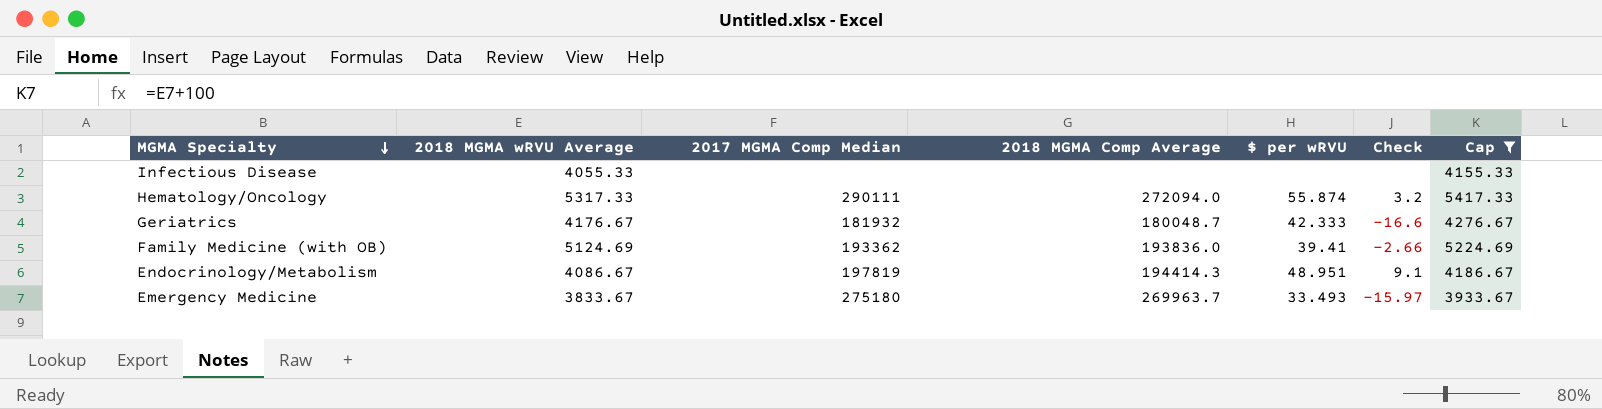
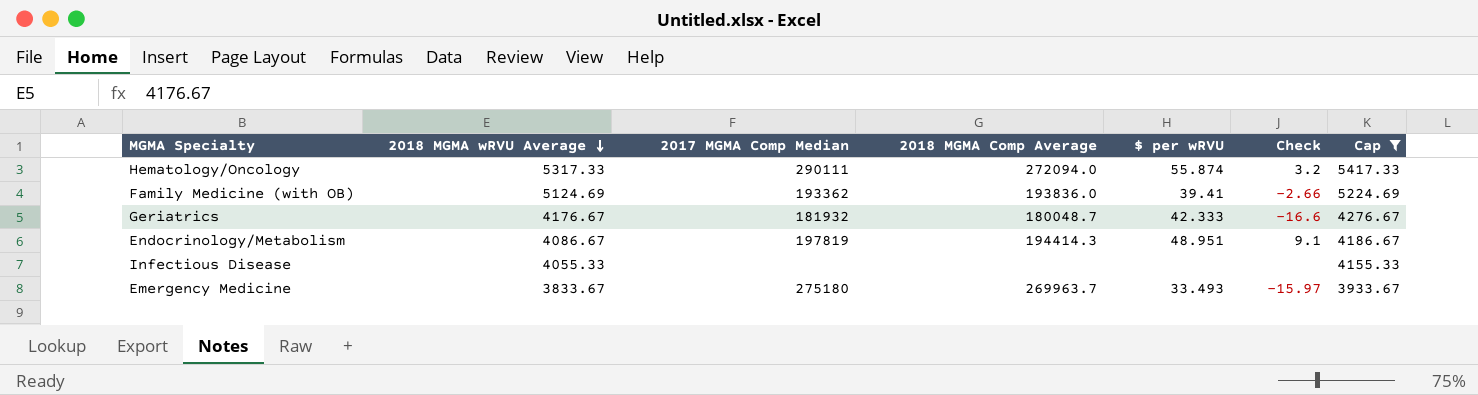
row order: MGMA Specialty descending -> 2018 MGMA wRVU Average descending

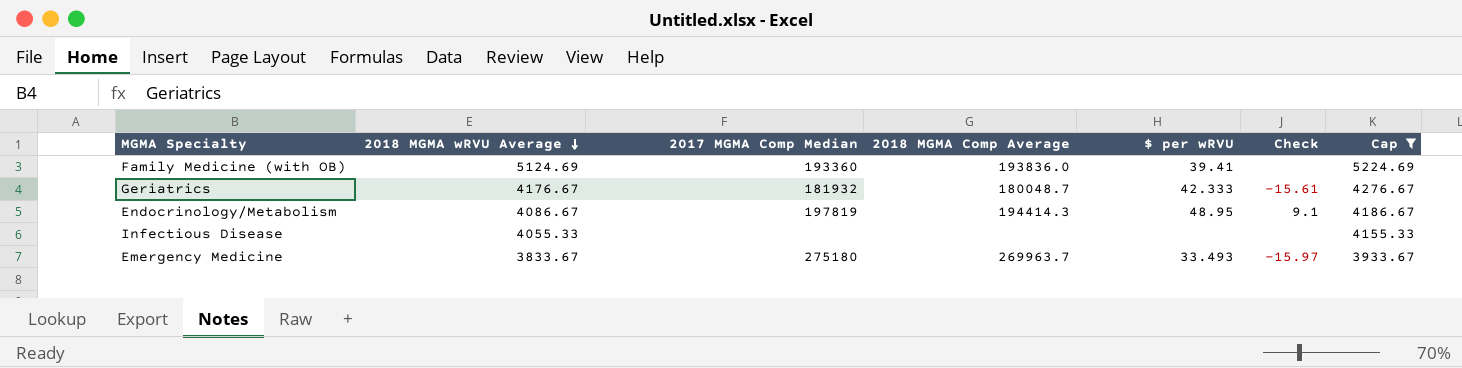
row Hematology/Oncology: 5317.33 | 290111 | 272094.0 | 55.874 | 3.2 | 5417.33 -> none
Family Medicine (with OB) | 2017 MGMA Comp Median: 193362 -> 193360
Family Medicine (with OB) | Check: -2.66 -> none
Geriatrics | Check: -16.6 -> -15.61
Endocrinology/Metabolism | $ per wRVU: 48.951 -> 48.95

